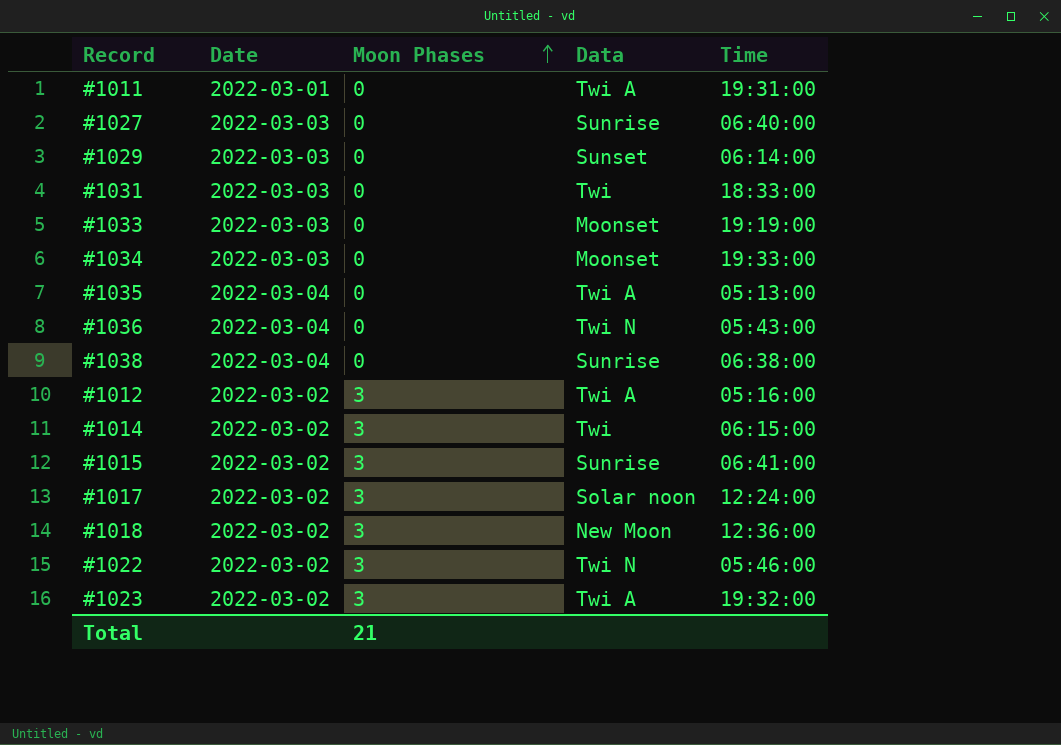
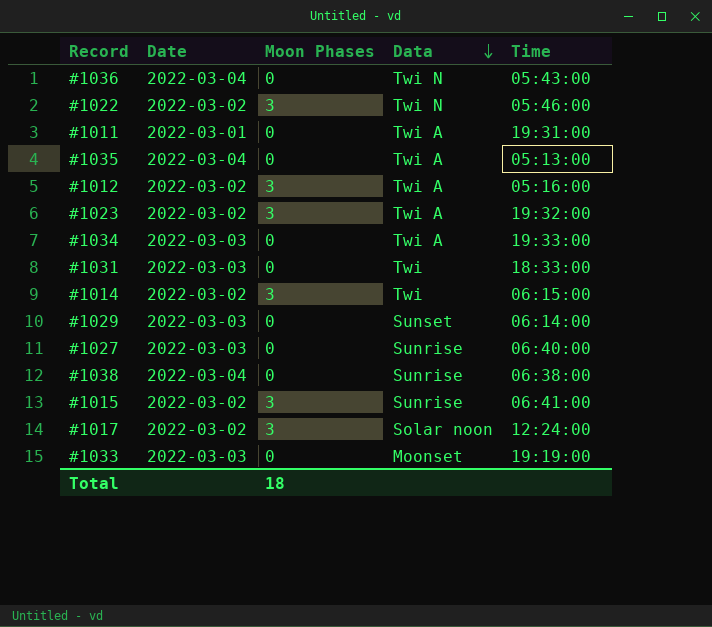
row order: Moon Phases ascending -> Data descending
row #1018: 2022-03-02 | 3 | New Moon | 12:36:00 -> none
#1034 | Data: Moonset -> Twi A
Total | Moon Phases: 21 -> 18

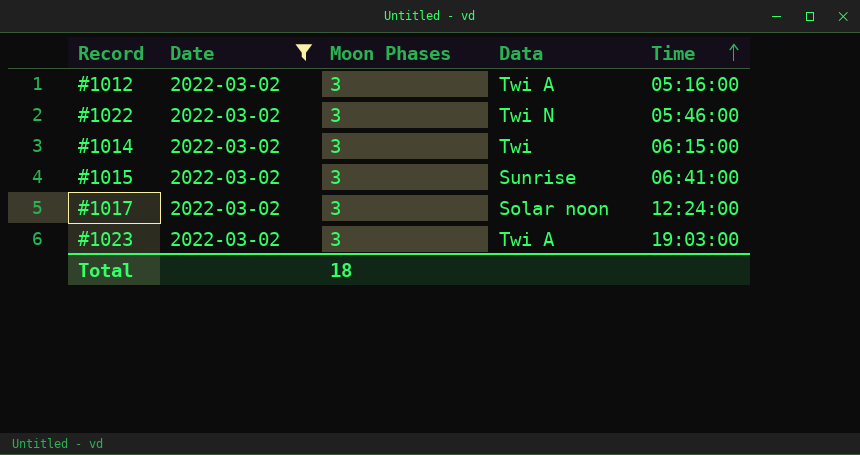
filter: none -> Date = 2022-03-02
row order: Data descending -> Time ascending
#1023 | Time: 19:32:00 -> 19:03:00

